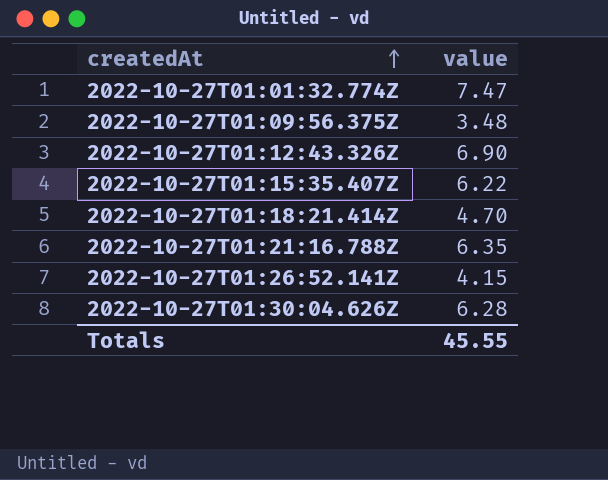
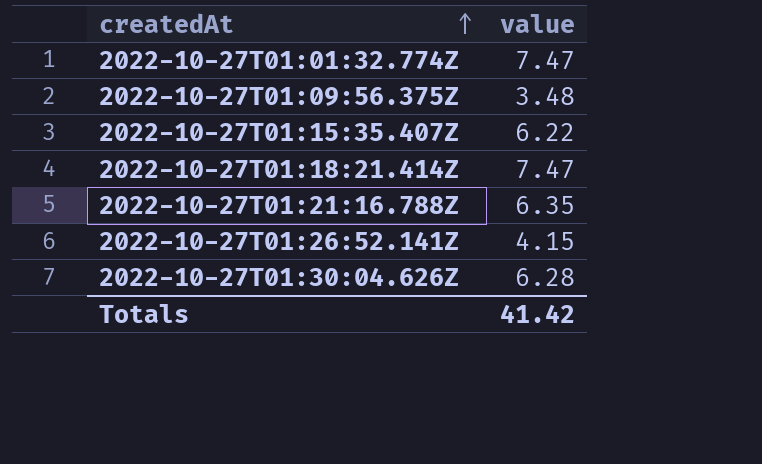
row 2022-10-27T01:12:43.326Z: 6.90 -> none
2022-10-27T01:18:21.414Z | value: 4.70 -> 7.47
Totals | value: 45.55 -> 41.42

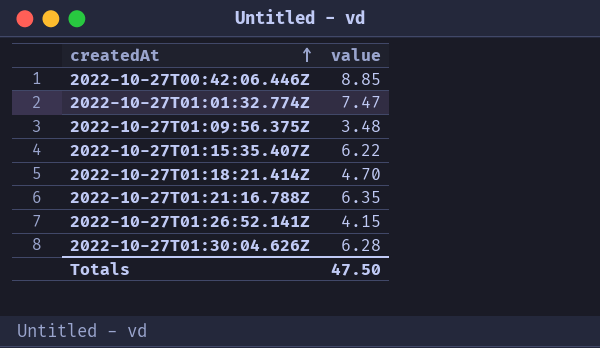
row 2022-10-27T00:42:06.446Z: none -> 8.85
2022-10-27T01:18:21.414Z | value: 7.47 -> 4.70
Totals | value: 41.42 -> 47.50

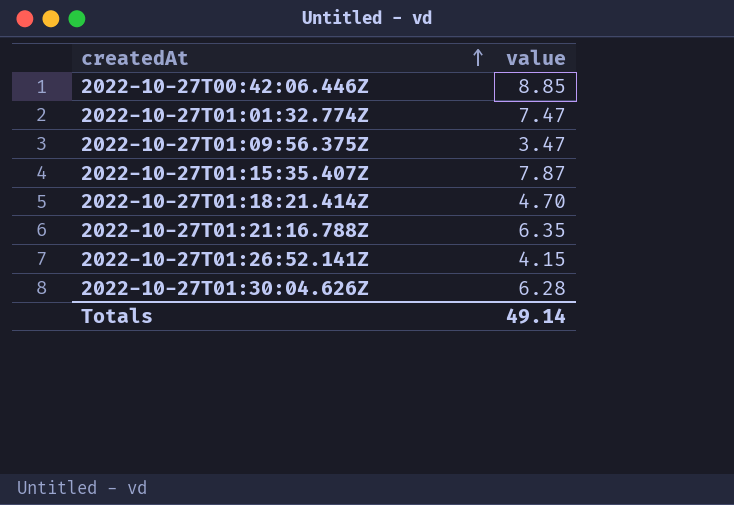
2022-10-27T01:09:56.375Z | value: 3.48 -> 3.47
2022-10-27T01:15:35.407Z | value: 6.22 -> 7.87
Totals | value: 47.50 -> 49.14

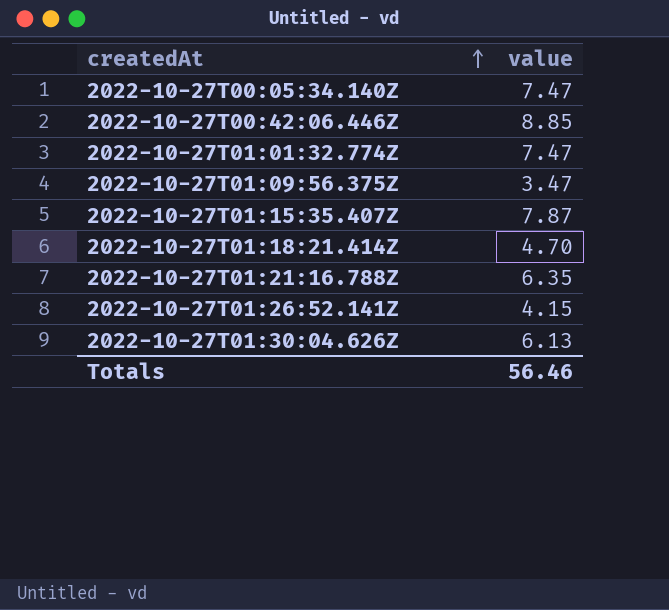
row 2022-10-27T00:05:34.140Z: none -> 7.47
2022-10-27T01:30:04.626Z | value: 6.28 -> 6.13
Totals | value: 49.14 -> 56.46

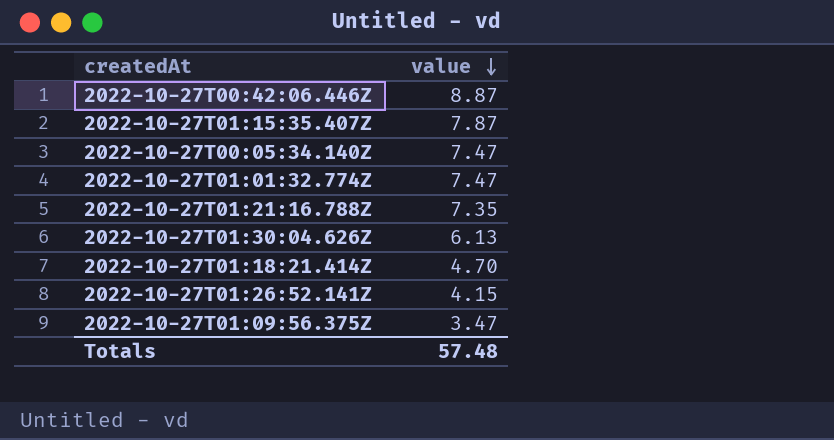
row order: createdAt ascending -> value descending
2022-10-27T00:42:06.446Z | value: 8.85 -> 8.87
2022-10-27T01:21:16.788Z | value: 6.35 -> 7.35
Totals | value: 56.46 -> 57.48

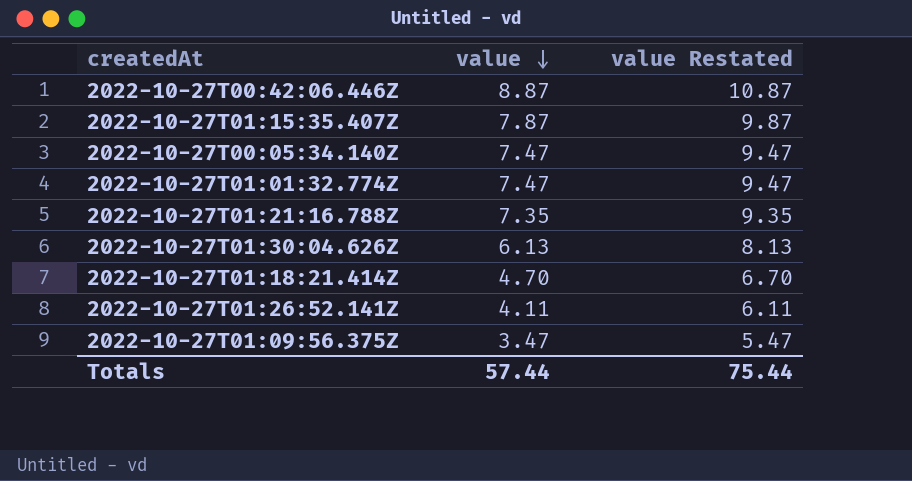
column value Restated | formula: none -> [value] + 2
2022-10-27T01:26:52.141Z | value: 4.15 -> 4.11
Totals | value: 57.48 -> 57.44

